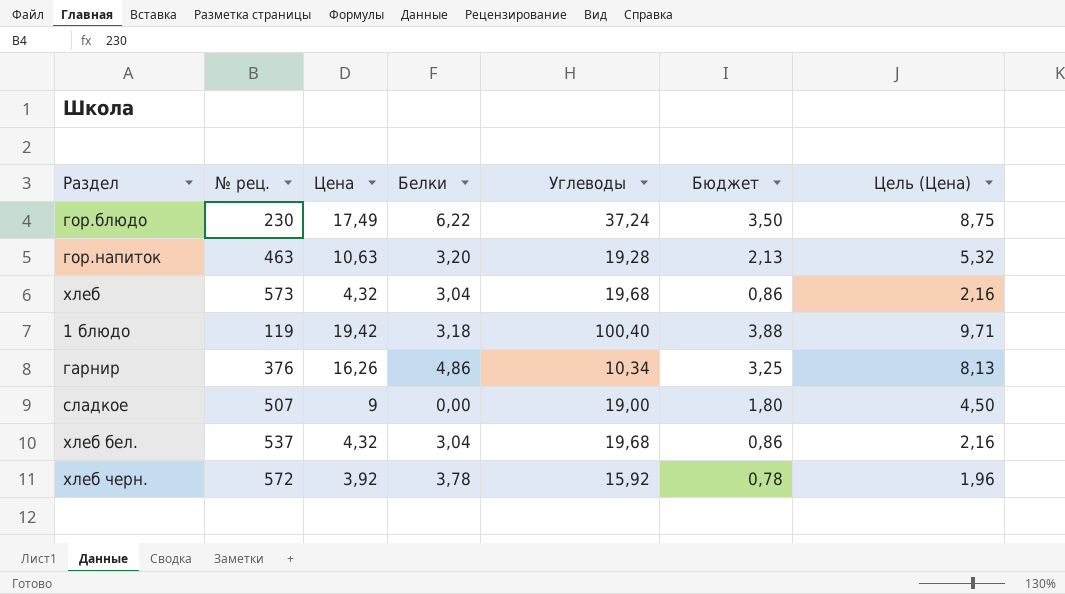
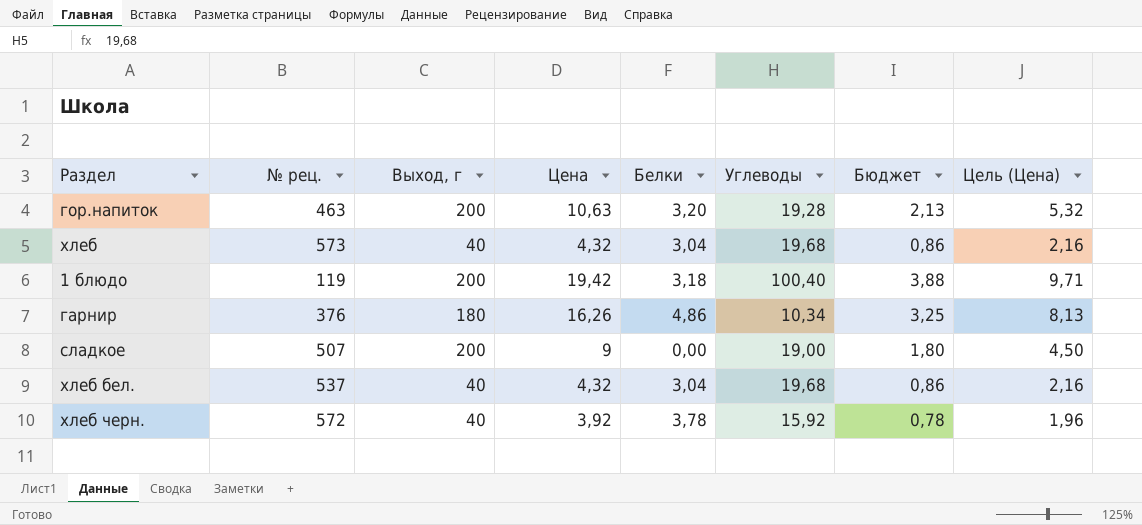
column Выход, г | position: none -> 3
row гор.блюдо: 230 | 17,49 | 6,22 | 37,24 | 3,50 | 8,75 -> none

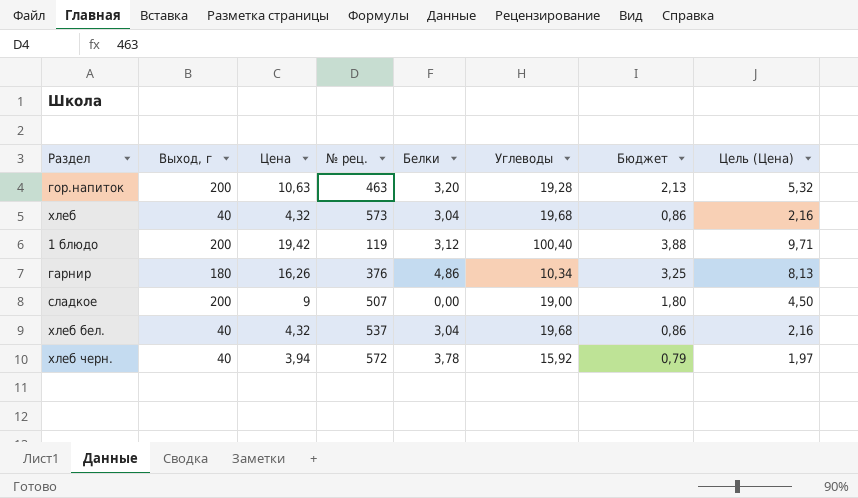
column № рец. | position: 2 -> 4
1 блюдо | Белки: 3,18 -> 3,12
хлеб черн. | Цена: 3,92 -> 3,94
хлеб черн. | Бюджет: 0,78 -> 0,79
хлеб черн. | Цель (Цена): 1,96 -> 1,97

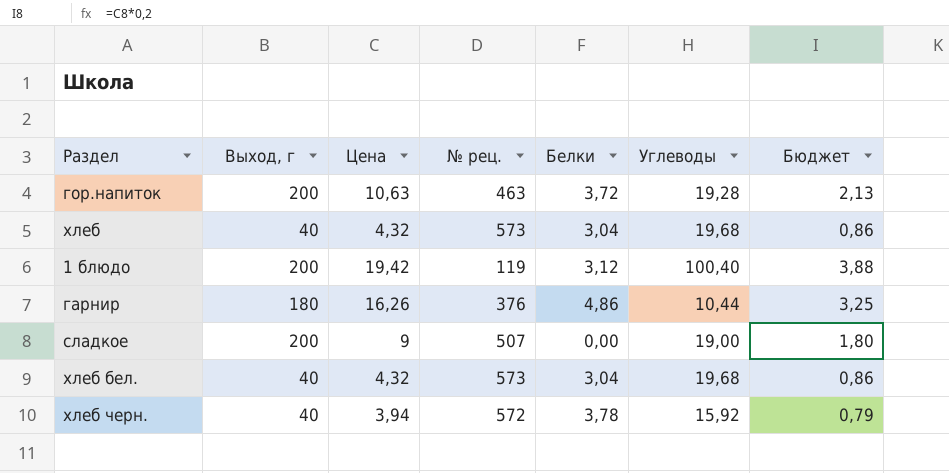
column Цель (Цена) | formula: [Цена] * 0,5 -> none
гор.напиток | Белки: 3,20 -> 3,72
гарнир | Углеводы: 10,34 -> 10,44
хлеб бел. | № рец.: 537 -> 573

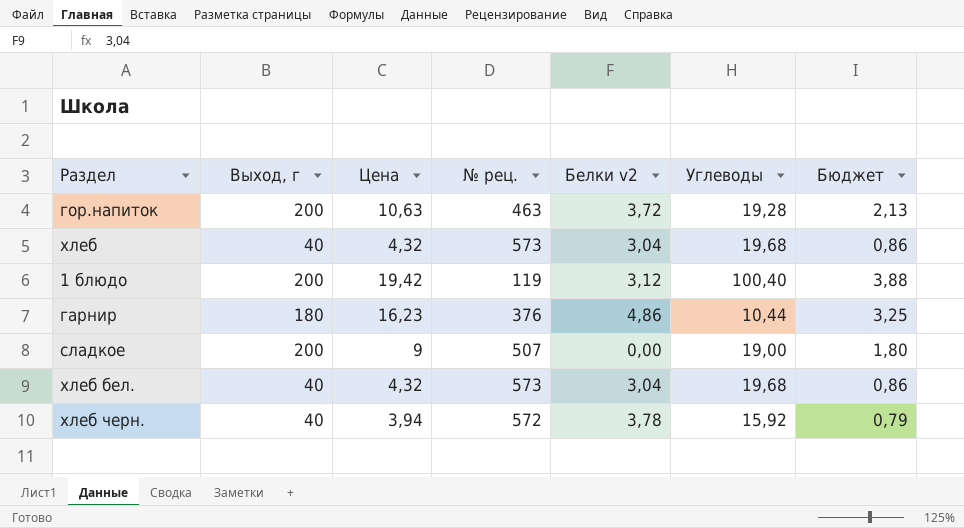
column name: Белки -> Белки v2
гарнир | Цена: 16,26 -> 16,23

